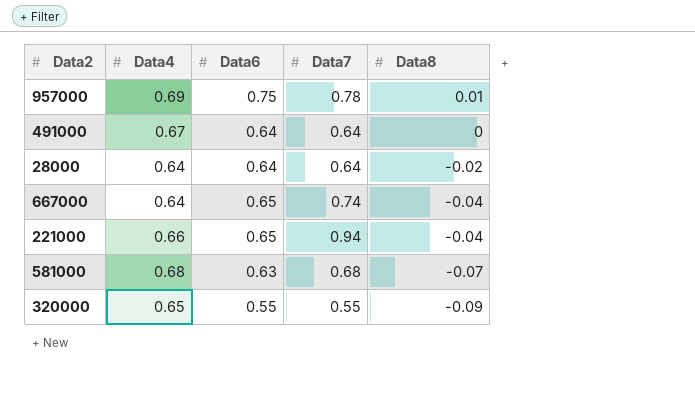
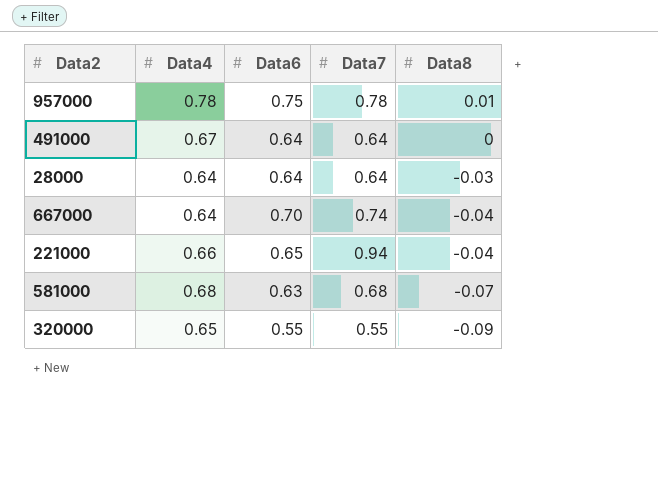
957000 | Data4: 0.69 -> 0.78
28000 | Data8: -0.02 -> -0.03
667000 | Data6: 0.65 -> 0.70

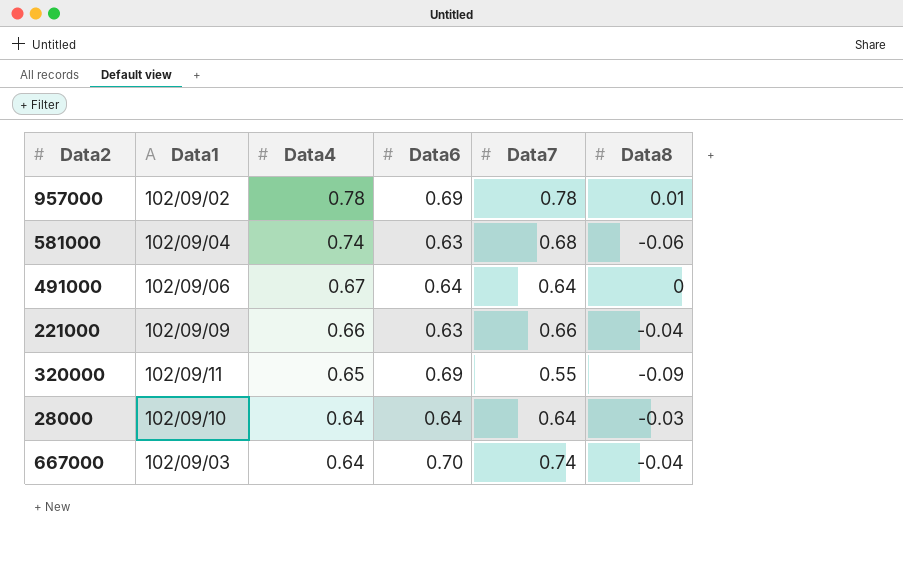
row order: Data8 descending -> Data4 descending
column Data1 | position: none -> 2
957000 | Data6: 0.75 -> 0.69
581000 | Data4: 0.68 -> 0.74
581000 | Data8: -0.07 -> -0.06
221000 | Data6: 0.65 -> 0.63
221000 | Data7: 0.94 -> 0.66
320000 | Data6: 0.55 -> 0.69

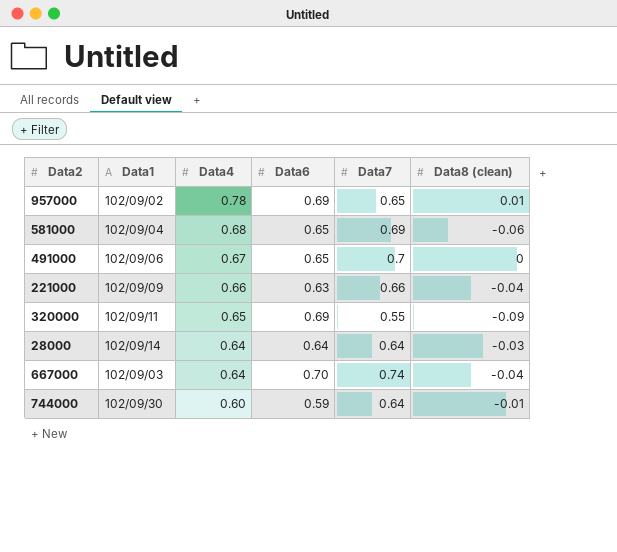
column name: Data8 -> Data8 (clean)
957000 | Data7: 0.78 -> 0.65
581000 | Data4: 0.74 -> 0.68
581000 | Data6: 0.63 -> 0.65
581000 | Data7: 0.68 -> 0.69
491000 | Data6: 0.64 -> 0.65
491000 | Data7: 0.64 -> 0.7
28000 | Data1: 102/09/10 -> 102/09/14
row 744000: none -> 102/09/30 | 0.60 | 0.59 | 0.64 | -0.01

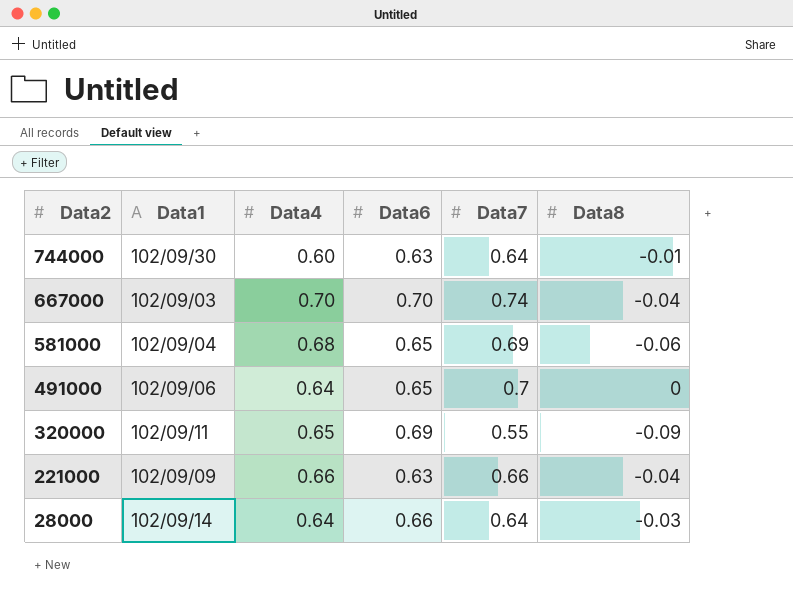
row order: Data4 descending -> Data2 descending
column name: Data8 (clean) -> Data8
row 957000: 102/09/02 | 0.78 | 0.69 | 0.65 | 0.01 -> none
744000 | Data6: 0.59 -> 0.63
667000 | Data4: 0.64 -> 0.70
491000 | Data4: 0.67 -> 0.64
28000 | Data6: 0.64 -> 0.66

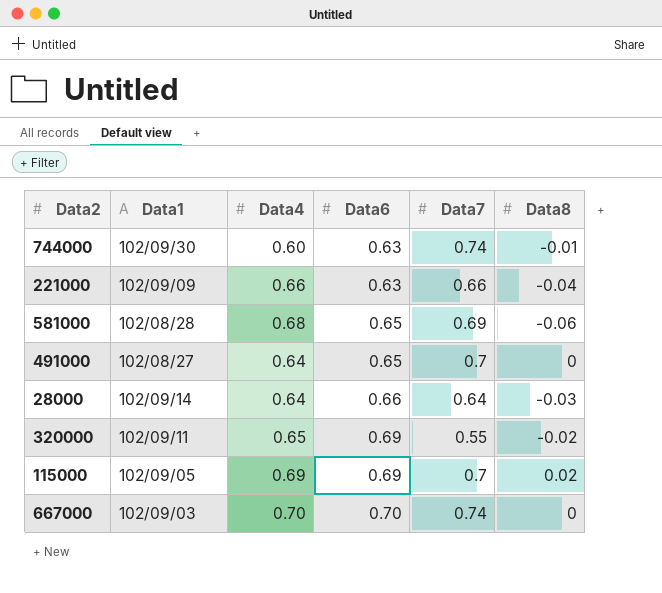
row order: Data2 descending -> Data6 ascending
744000 | Data7: 0.64 -> 0.74
581000 | Data1: 102/09/04 -> 102/08/28
491000 | Data1: 102/09/06 -> 102/08/27
320000 | Data8: -0.09 -> -0.02
row 115000: none -> 102/09/05 | 0.69 | 0.69 | 0.7 | 0.02
667000 | Data8: -0.04 -> 0

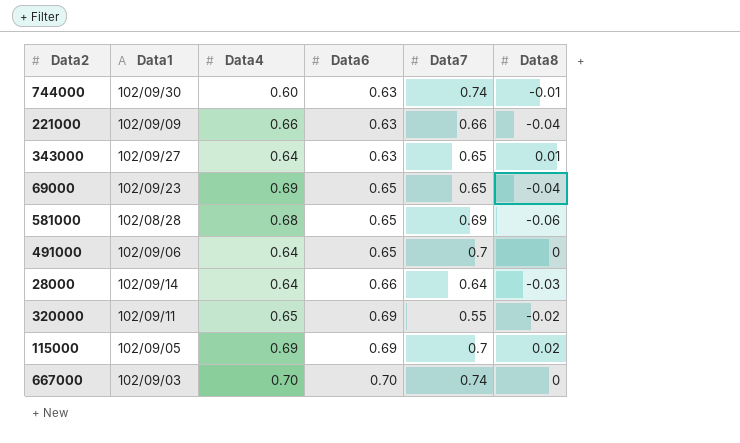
row 343000: none -> 102/09/27 | 0.64 | 0.63 | 0.65 | 0.01
row 69000: none -> 102/09/23 | 0.69 | 0.65 | 0.65 | -0.04
491000 | Data1: 102/08/27 -> 102/09/06

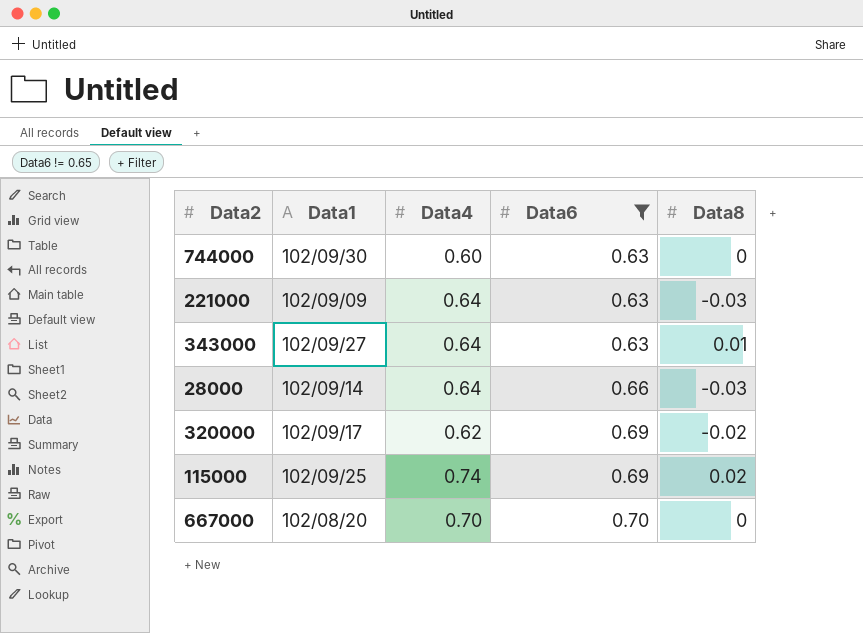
filter: none -> Data6 != 0.65
column Data7 | position: 5 -> none
744000 | Data8: -0.01 -> 0
221000 | Data4: 0.66 -> 0.64
221000 | Data8: -0.04 -> -0.03
320000 | Data1: 102/09/11 -> 102/09/17
320000 | Data4: 0.65 -> 0.62
115000 | Data1: 102/09/05 -> 102/09/25
115000 | Data4: 0.69 -> 0.74
667000 | Data1: 102/09/03 -> 102/08/20

